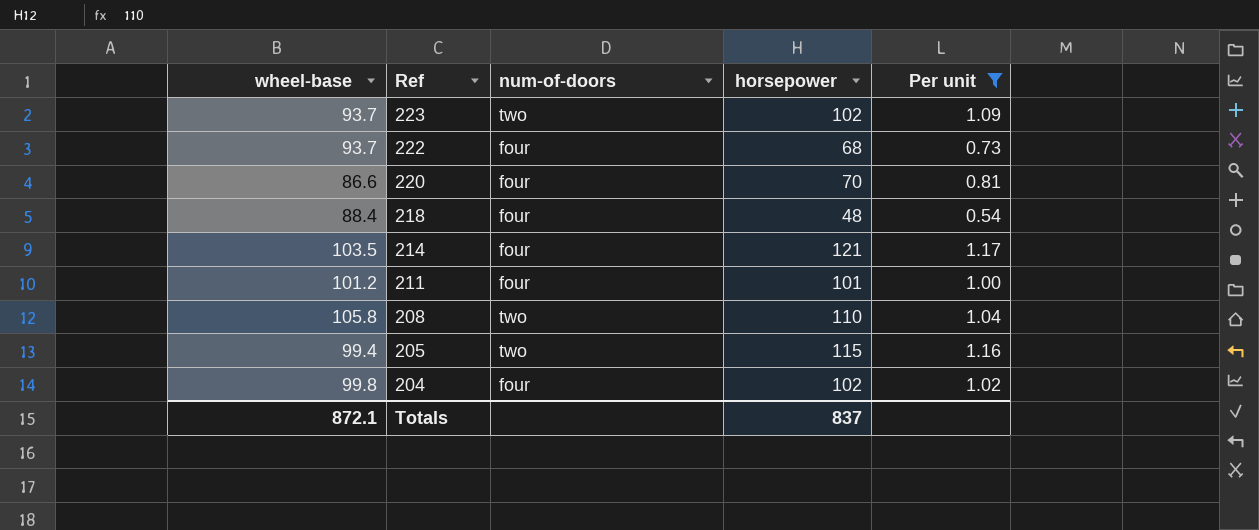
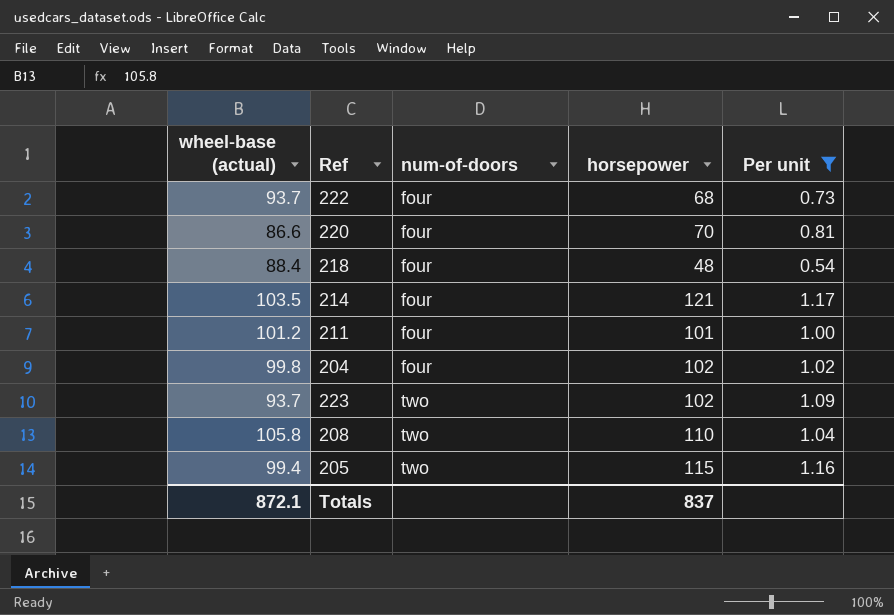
row order: Ref descending -> num-of-doors ascending
column name: wheel-base -> wheel-base (actual)

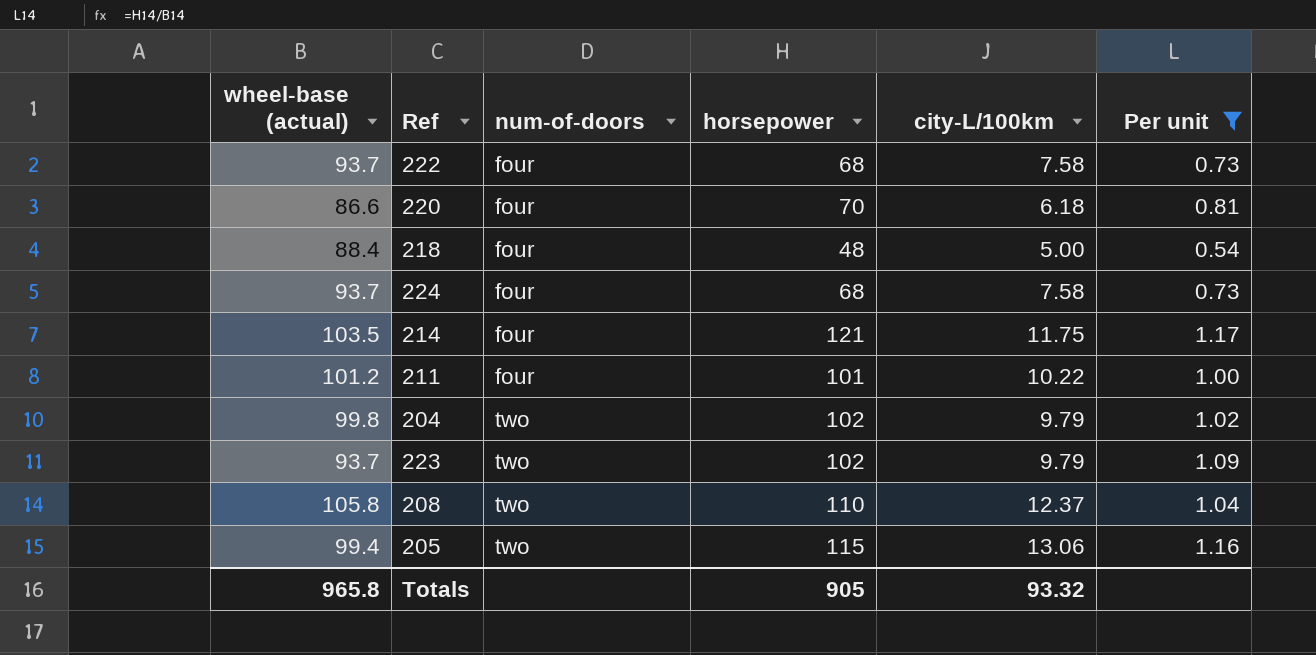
column city-L/100km | position: none -> 5
row 224: none -> 93.7 | four | 68 | 7.58 | 0.73
204 | num-of-doors: four -> two
Totals | wheel-base (actual): 872.1 -> 965.8
Totals | horsepower: 837 -> 905

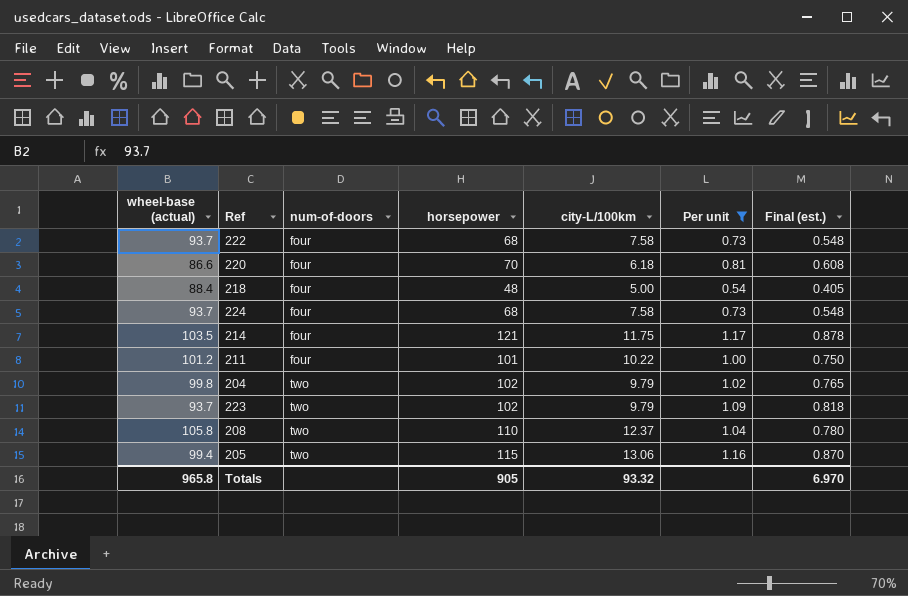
column Final (est.) | formula: none -> [Per unit] * 0.75

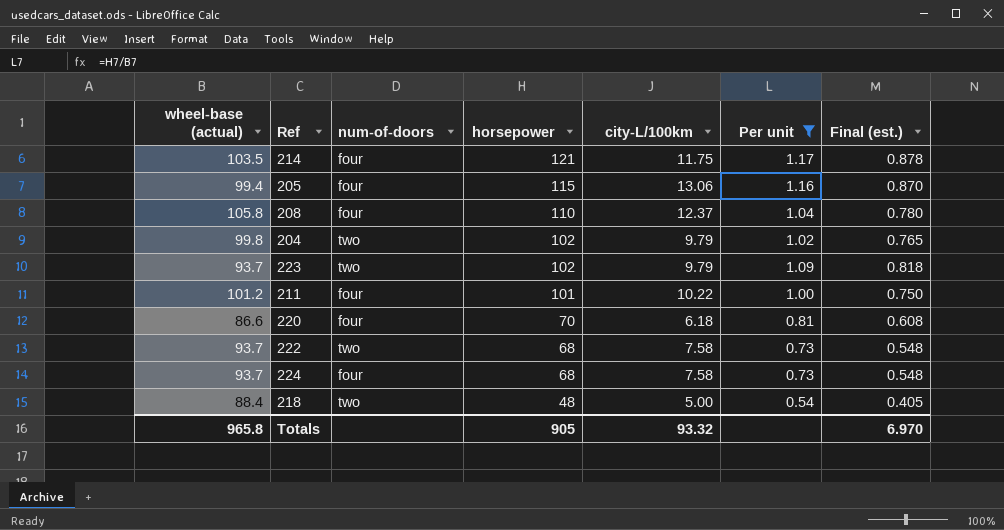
row order: num-of-doors ascending -> horsepower descending
205 | num-of-doors: two -> four
208 | num-of-doors: two -> four
222 | num-of-doors: four -> two
218 | num-of-doors: four -> two

